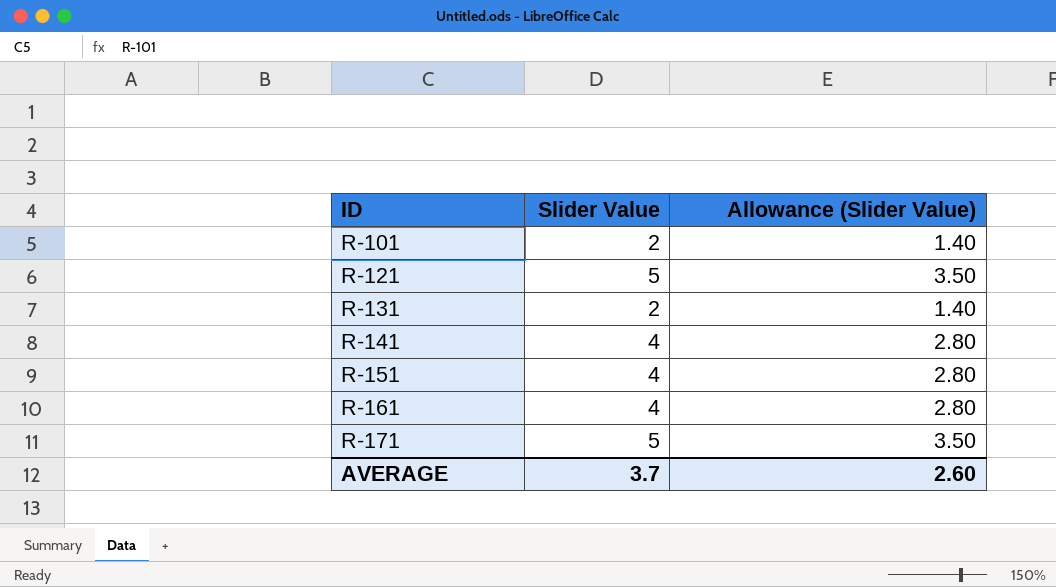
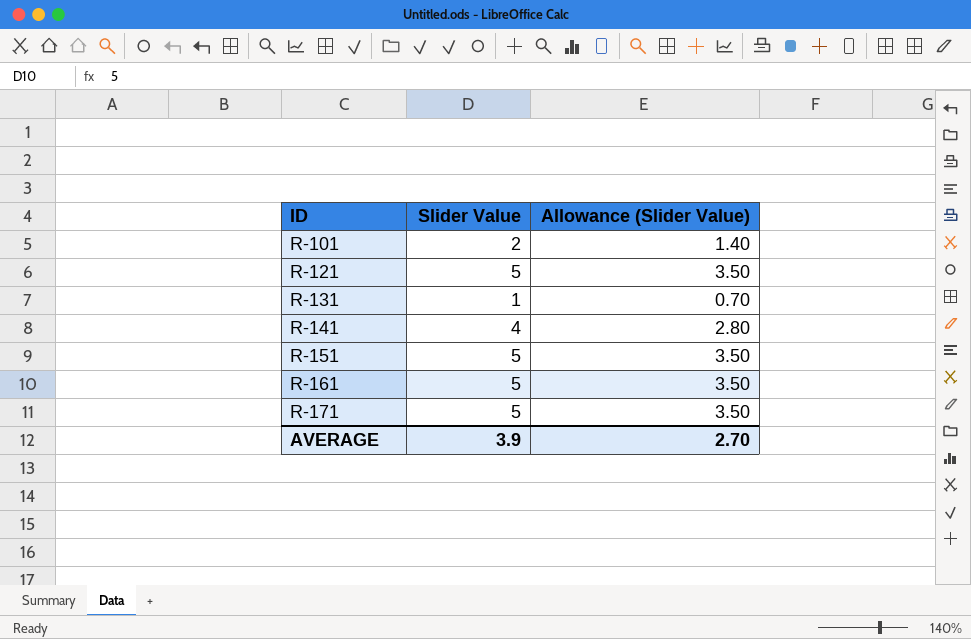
R-131 | Slider Value: 2 -> 1
R-131 | Allowance (Slider Value): 1.40 -> 0.70
R-151 | Slider Value: 4 -> 5
R-151 | Allowance (Slider Value): 2.80 -> 3.50
R-161 | Slider Value: 4 -> 5
R-161 | Allowance (Slider Value): 2.80 -> 3.50
AVERAGE | Slider Value: 3.7 -> 3.9
AVERAGE | Allowance (Slider Value): 2.60 -> 2.70

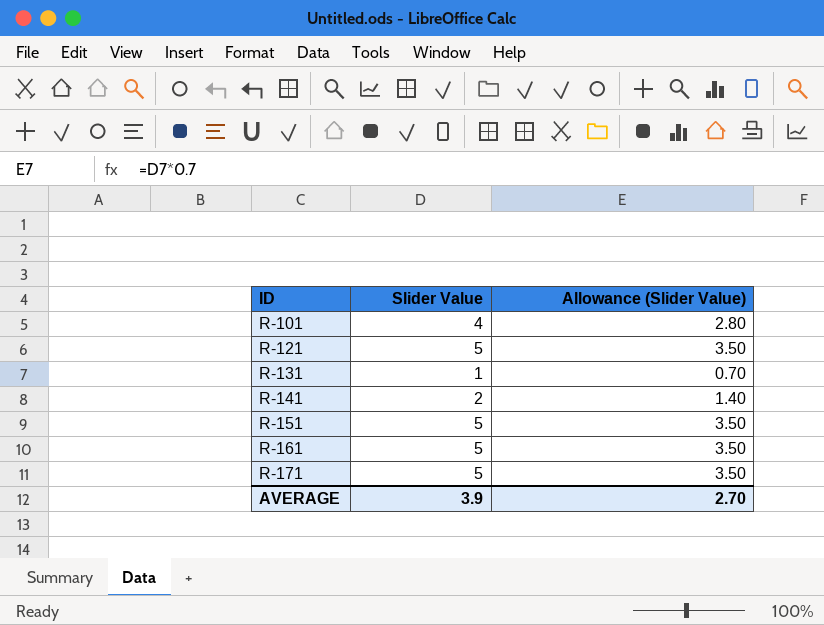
R-101 | Slider Value: 2 -> 4
R-101 | Allowance (Slider Value): 1.40 -> 2.80
R-141 | Slider Value: 4 -> 2
R-141 | Allowance (Slider Value): 2.80 -> 1.40

